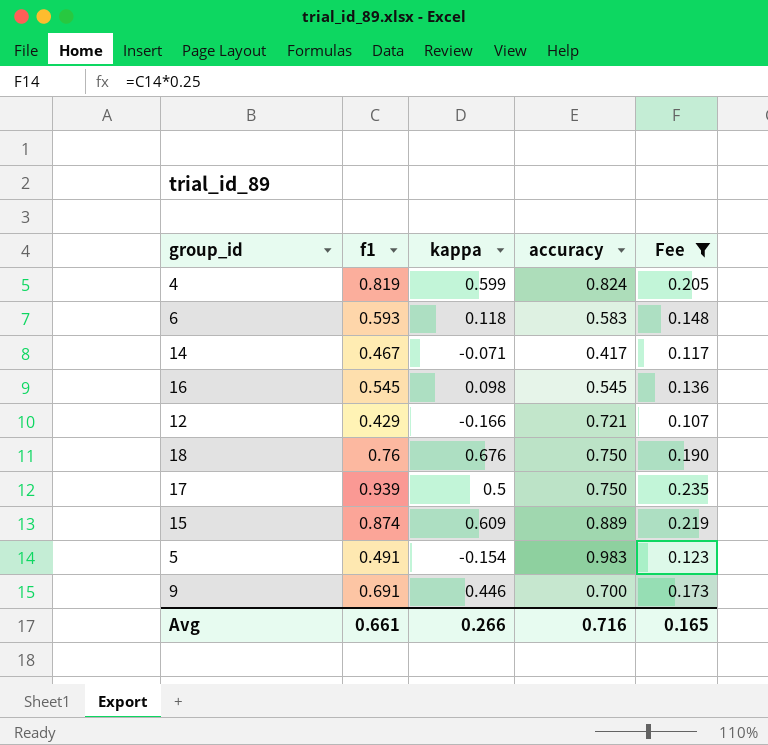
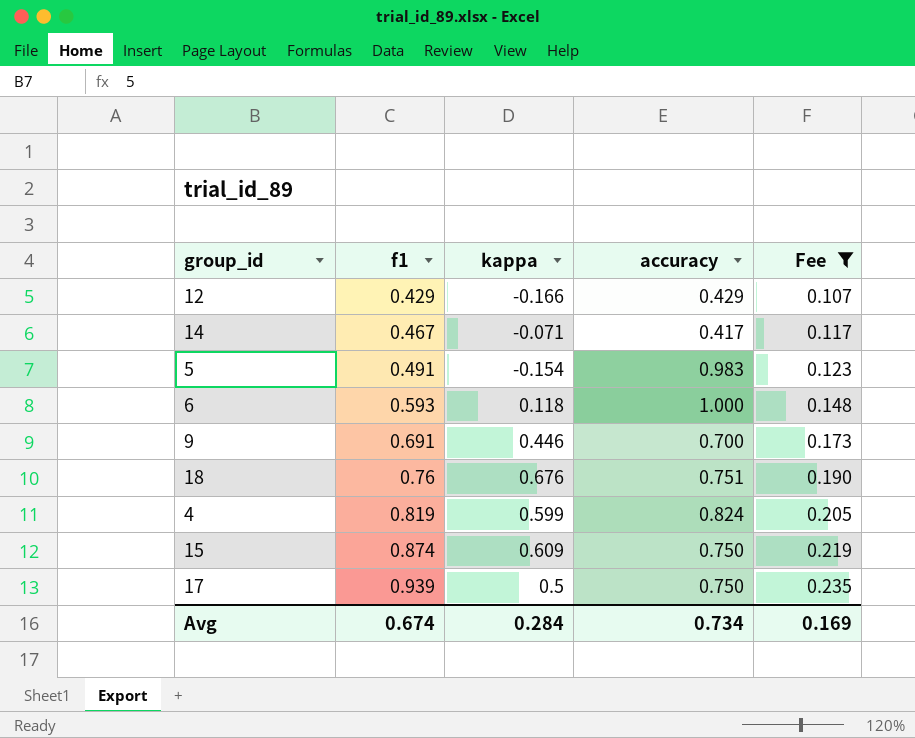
row order: none -> f1 ascending
row 16: 0.545 | 0.098 | 0.545 | 0.136 -> none
12 | accuracy: 0.721 -> 0.429
6 | accuracy: 0.583 -> 1.000
18 | accuracy: 0.750 -> 0.751
15 | accuracy: 0.889 -> 0.750
Avg | f1: 0.661 -> 0.674
Avg | kappa: 0.266 -> 0.284
Avg | accuracy: 0.716 -> 0.734
Avg | Fee: 0.165 -> 0.169

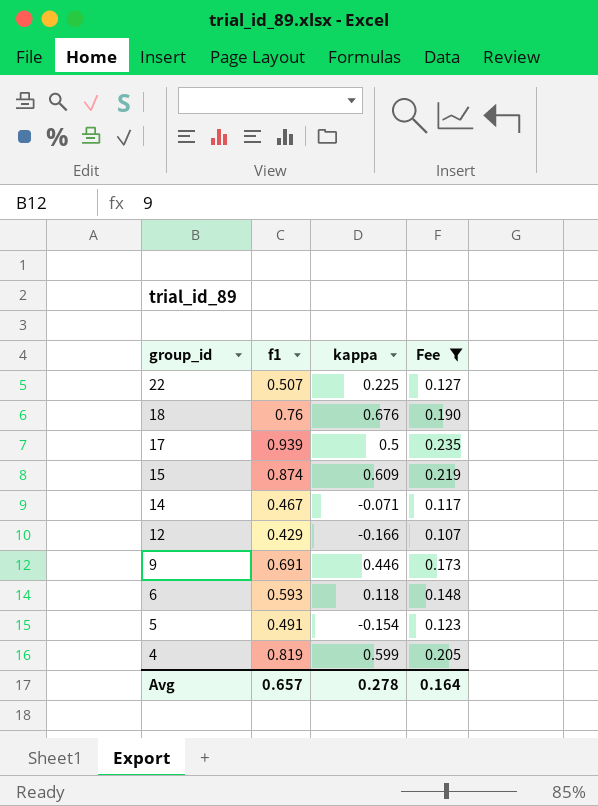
row order: f1 ascending -> group_id descending
column accuracy | position: 4 -> none
row 22: none -> 0.507 | 0.225 | 0.127
Avg | f1: 0.674 -> 0.657
Avg | kappa: 0.284 -> 0.278
Avg | Fee: 0.169 -> 0.164

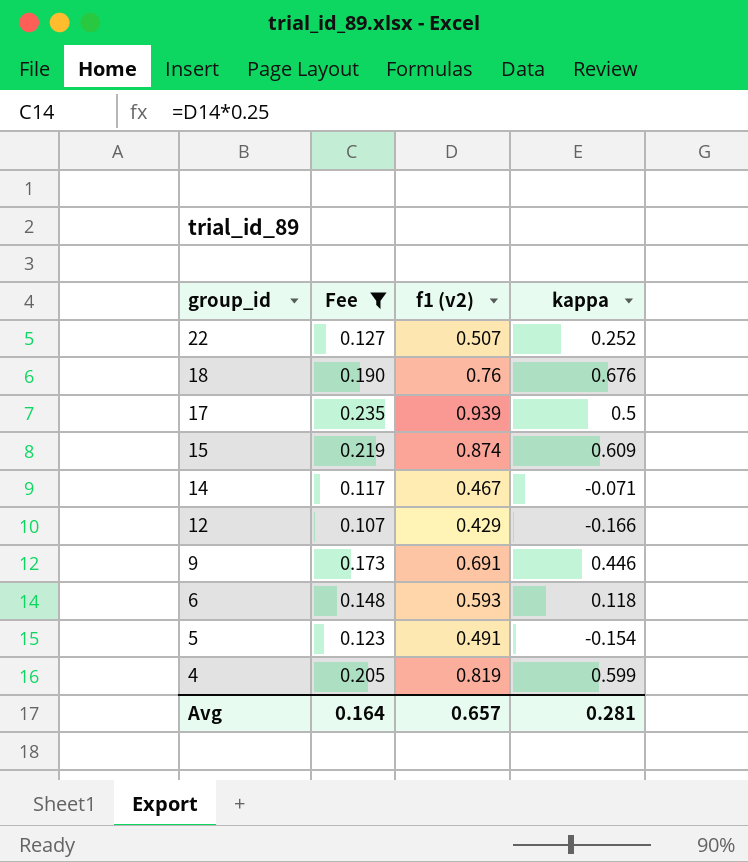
column Fee | position: 4 -> 2
column name: f1 -> f1 (v2)
22 | kappa: 0.225 -> 0.252
Avg | kappa: 0.278 -> 0.281

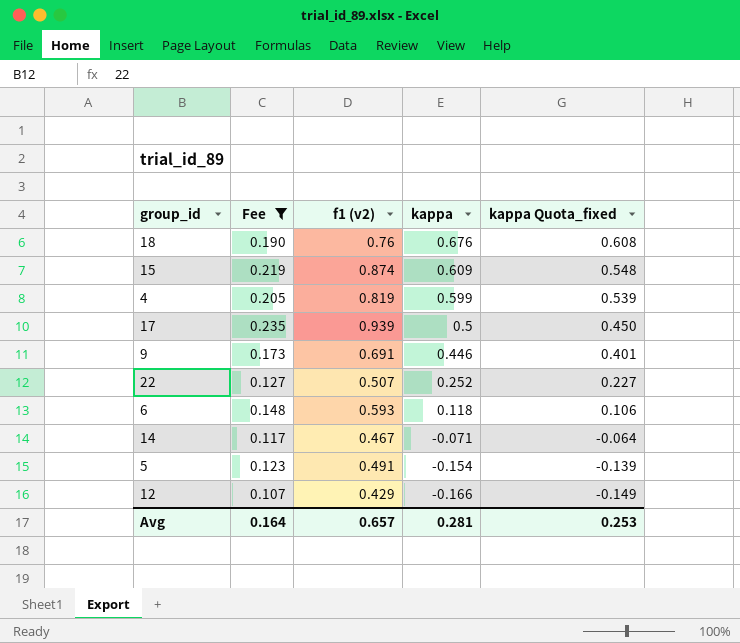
row order: group_id descending -> kappa descending
column kappa Quota_fixed | formula: none -> [kappa] * 0.9

